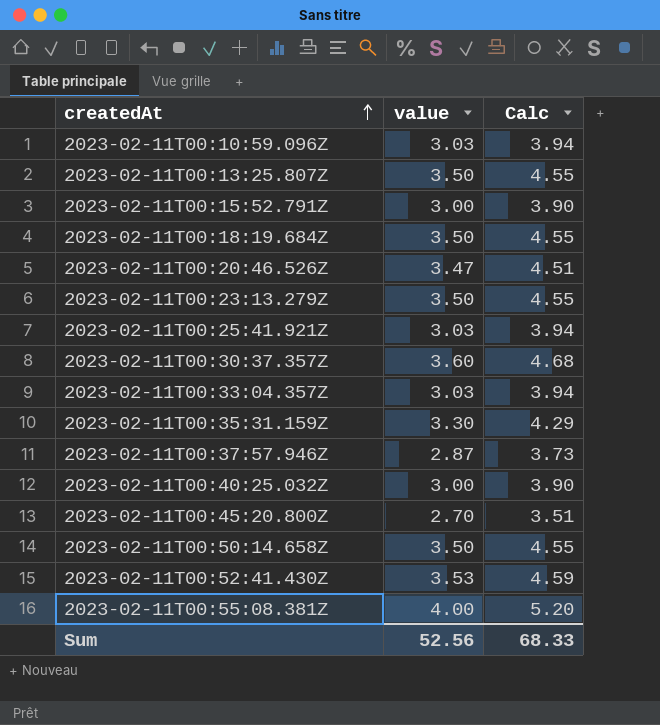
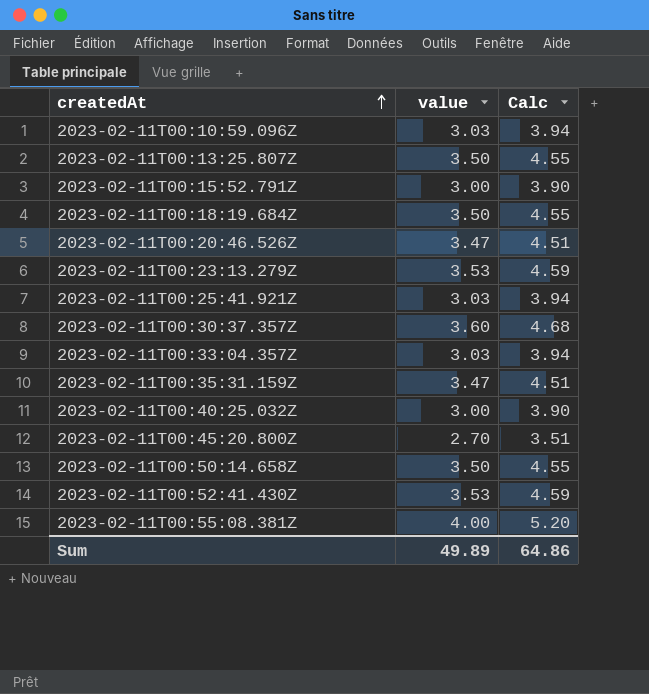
row 2023-02-11T00:37:57.946Z: 2.87 | 3.73 -> none
2023-02-11T00:23:13.279Z | value: 3.50 -> 3.53
2023-02-11T00:23:13.279Z | Calc: 4.55 -> 4.59
2023-02-11T00:35:31.159Z | value: 3.30 -> 3.47
2023-02-11T00:35:31.159Z | Calc: 4.29 -> 4.51
Sum | value: 52.56 -> 49.89
Sum | Calc: 68.33 -> 64.86

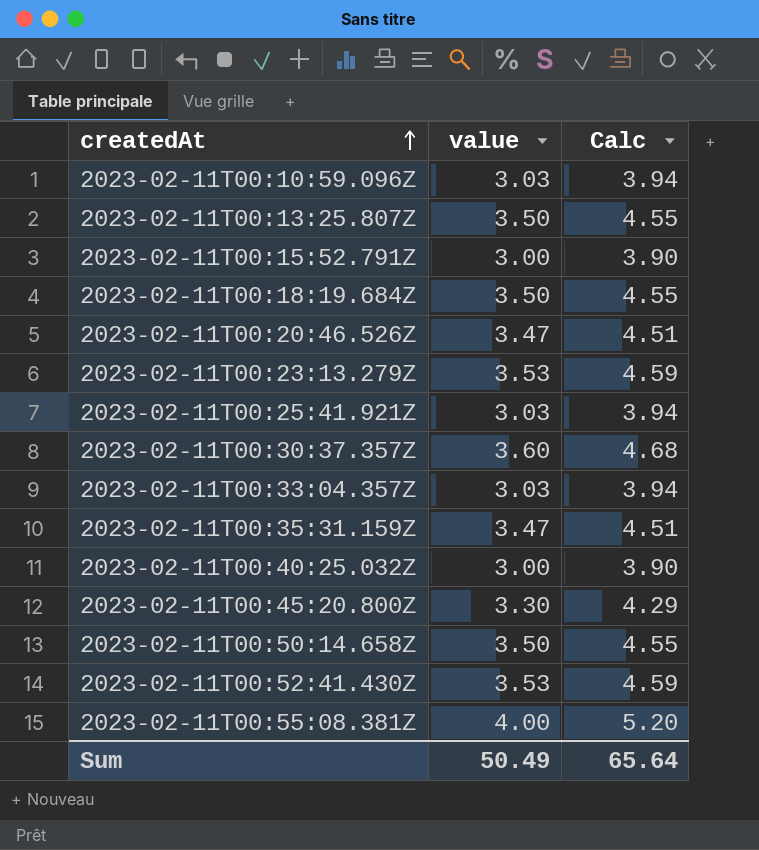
2023-02-11T00:45:20.800Z | value: 2.70 -> 3.30
2023-02-11T00:45:20.800Z | Calc: 3.51 -> 4.29
Sum | value: 49.89 -> 50.49
Sum | Calc: 64.86 -> 65.64

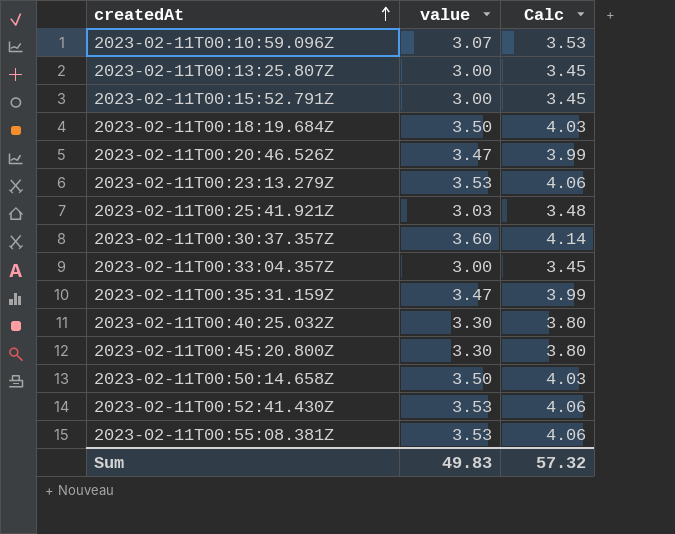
column Calc | formula: [value] * 1.3 -> [value] * 1.15
2023-02-11T00:10:59.096Z | value: 3.03 -> 3.07
2023-02-11T00:13:25.807Z | value: 3.50 -> 3.00
2023-02-11T00:33:04.357Z | value: 3.03 -> 3.00
2023-02-11T00:40:25.032Z | value: 3.00 -> 3.30
2023-02-11T00:55:08.381Z | value: 4.00 -> 3.53
Sum | value: 50.49 -> 49.83
Sum | Calc: 65.64 -> 57.32

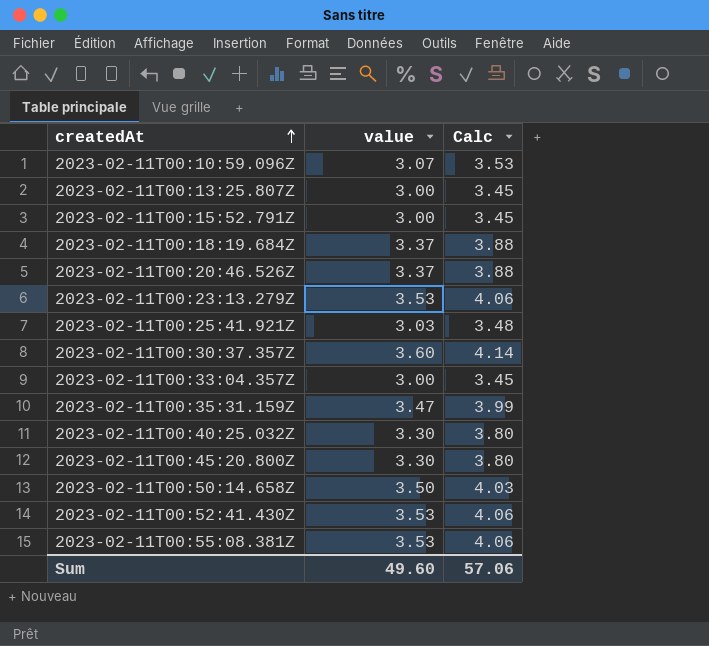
2023-02-11T00:18:19.684Z | value: 3.50 -> 3.37
2023-02-11T00:18:19.684Z | Calc: 4.03 -> 3.88
2023-02-11T00:20:46.526Z | value: 3.47 -> 3.37
2023-02-11T00:20:46.526Z | Calc: 3.99 -> 3.88
Sum | value: 49.83 -> 49.60
Sum | Calc: 57.32 -> 57.06

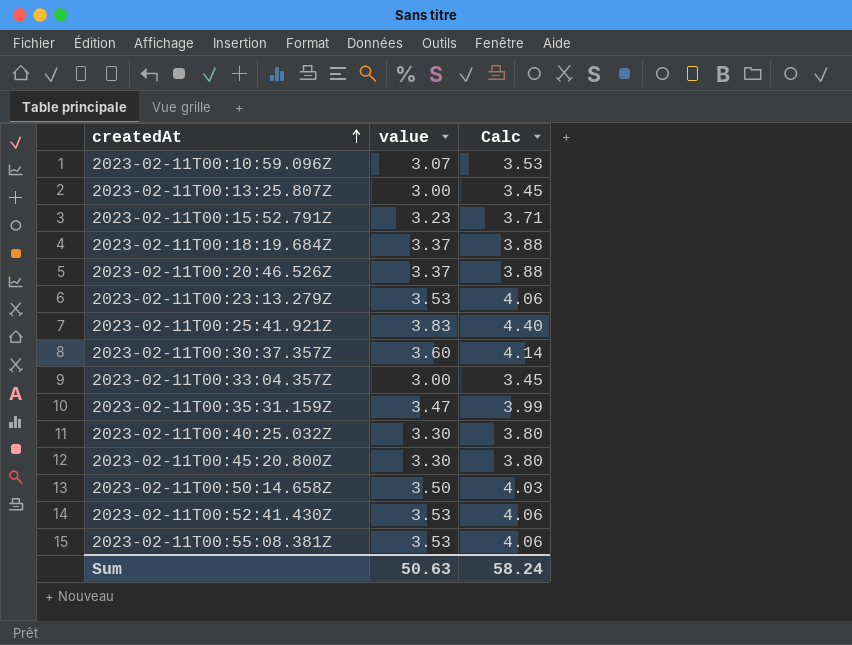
2023-02-11T00:15:52.791Z | value: 3.00 -> 3.23
2023-02-11T00:15:52.791Z | Calc: 3.45 -> 3.71
2023-02-11T00:25:41.921Z | value: 3.03 -> 3.83
2023-02-11T00:25:41.921Z | Calc: 3.48 -> 4.40
Sum | value: 49.60 -> 50.63
Sum | Calc: 57.06 -> 58.24

